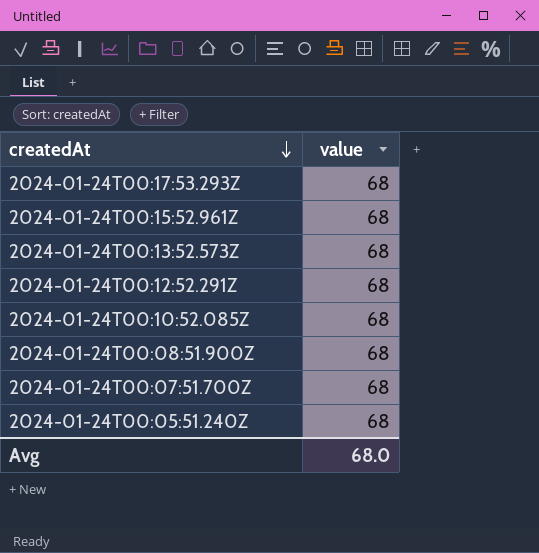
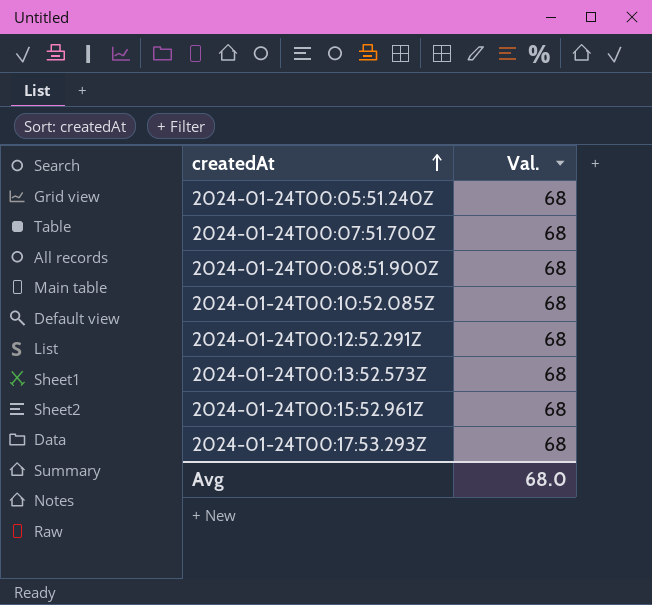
row order: createdAt descending -> createdAt ascending
column name: value -> Val.

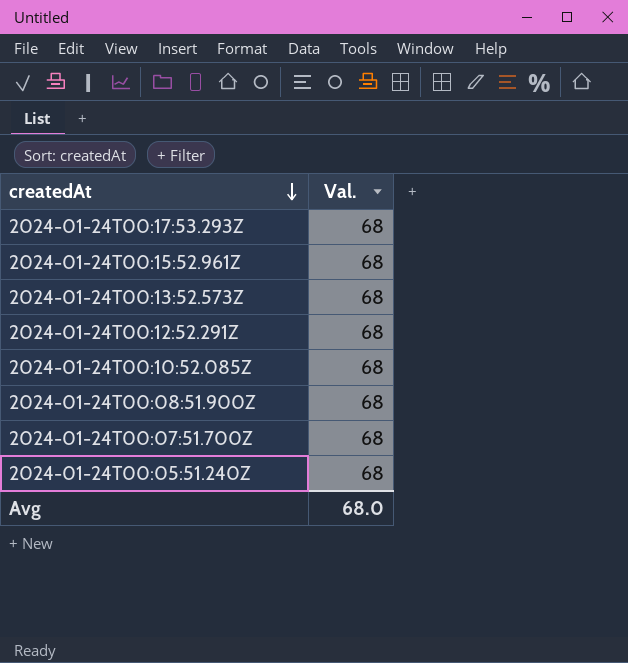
row order: createdAt ascending -> createdAt descending

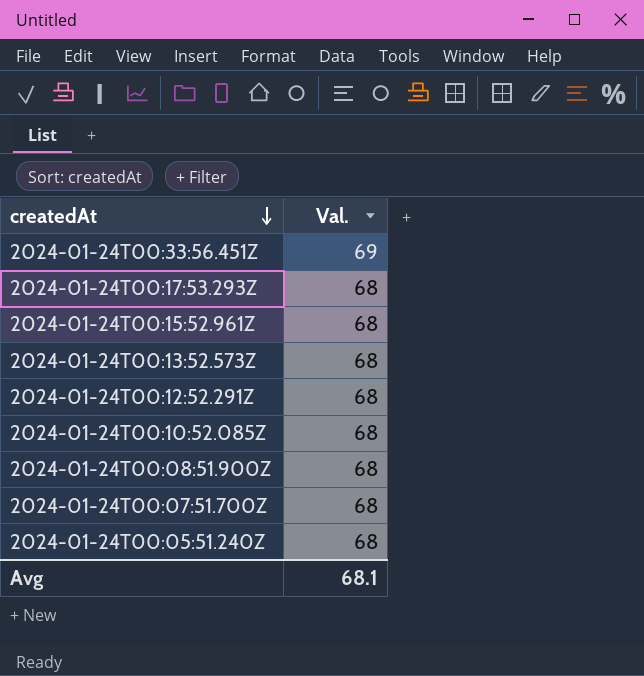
row 2024-01-24T00:33:56.451Z: none -> 69
Avg | Val.: 68.0 -> 68.1

